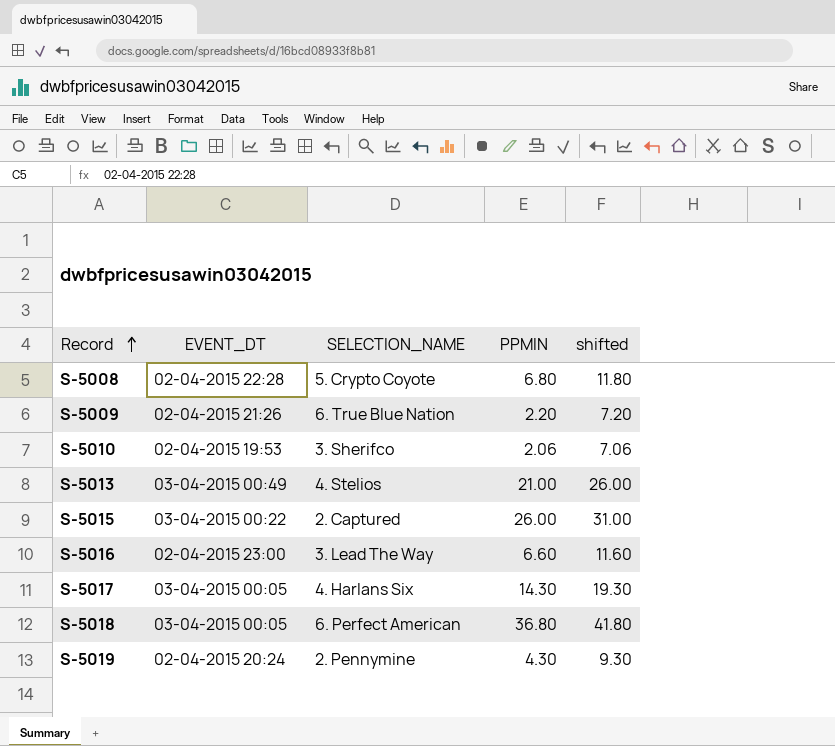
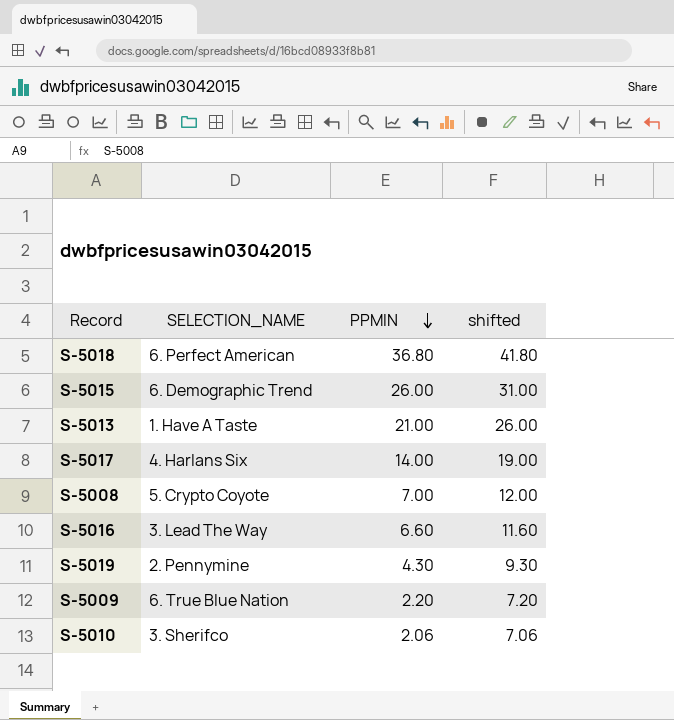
row order: Record ascending -> PPMIN descending
column EVENT_DT | position: 2 -> none
S-5015 | SELECTION_NAME: 2. Captured -> 6. Demographic Trend
S-5013 | SELECTION_NAME: 4. Stelios -> 1. Have A Taste
S-5017 | PPMIN: 14.30 -> 14.00
S-5017 | shifted: 19.30 -> 19.00
S-5008 | PPMIN: 6.80 -> 7.00
S-5008 | shifted: 11.80 -> 12.00

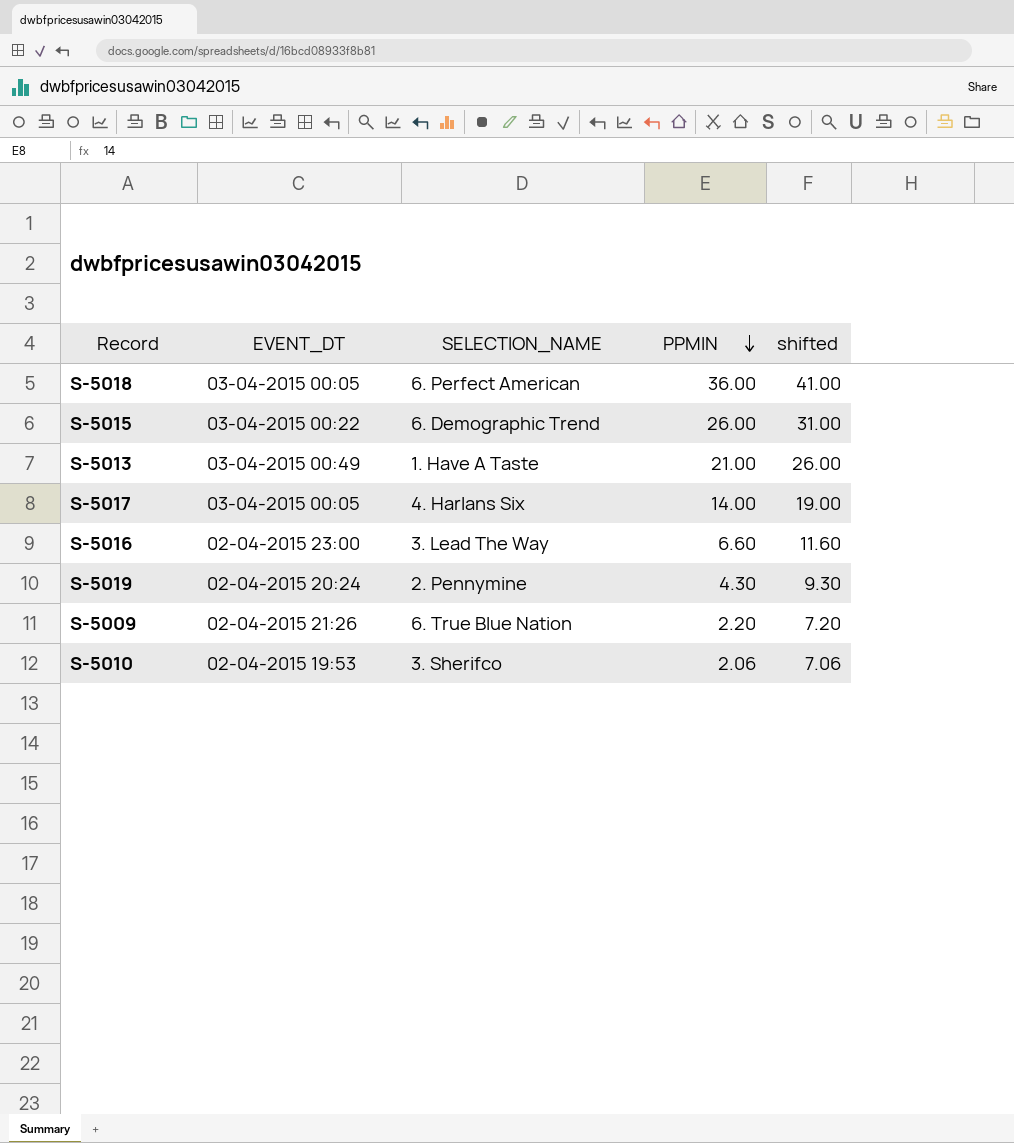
column EVENT_DT | position: none -> 2
row S-5008: 5. Crypto Coyote | 7.00 | 12.00 -> none
S-5018 | PPMIN: 36.80 -> 36.00
S-5018 | shifted: 41.80 -> 41.00

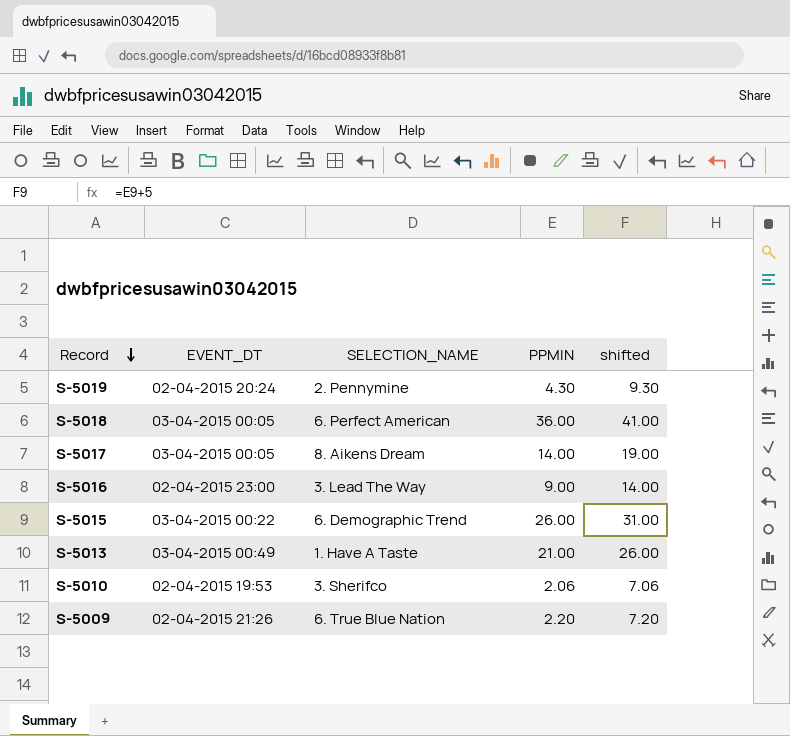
row order: PPMIN descending -> Record descending
S-5017 | SELECTION_NAME: 4. Harlans Six -> 8. Aikens Dream
S-5016 | PPMIN: 6.60 -> 9.00
S-5016 | shifted: 11.60 -> 14.00

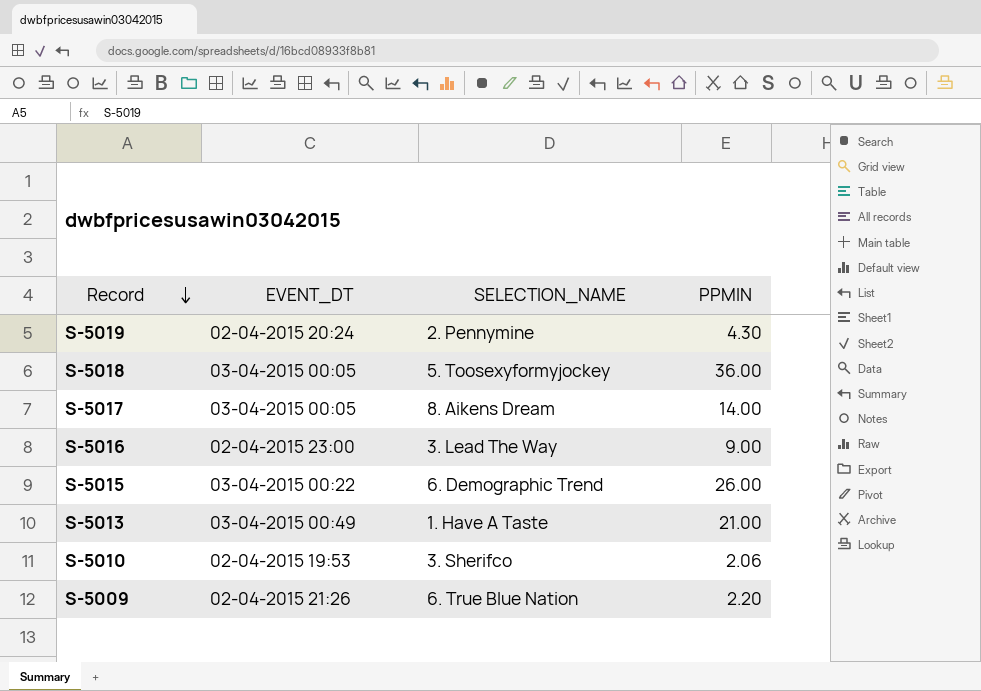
column shifted | formula: [PPMIN] + 5 -> none
S-5018 | SELECTION_NAME: 6. Perfect American -> 5. Toosexyformyjockey

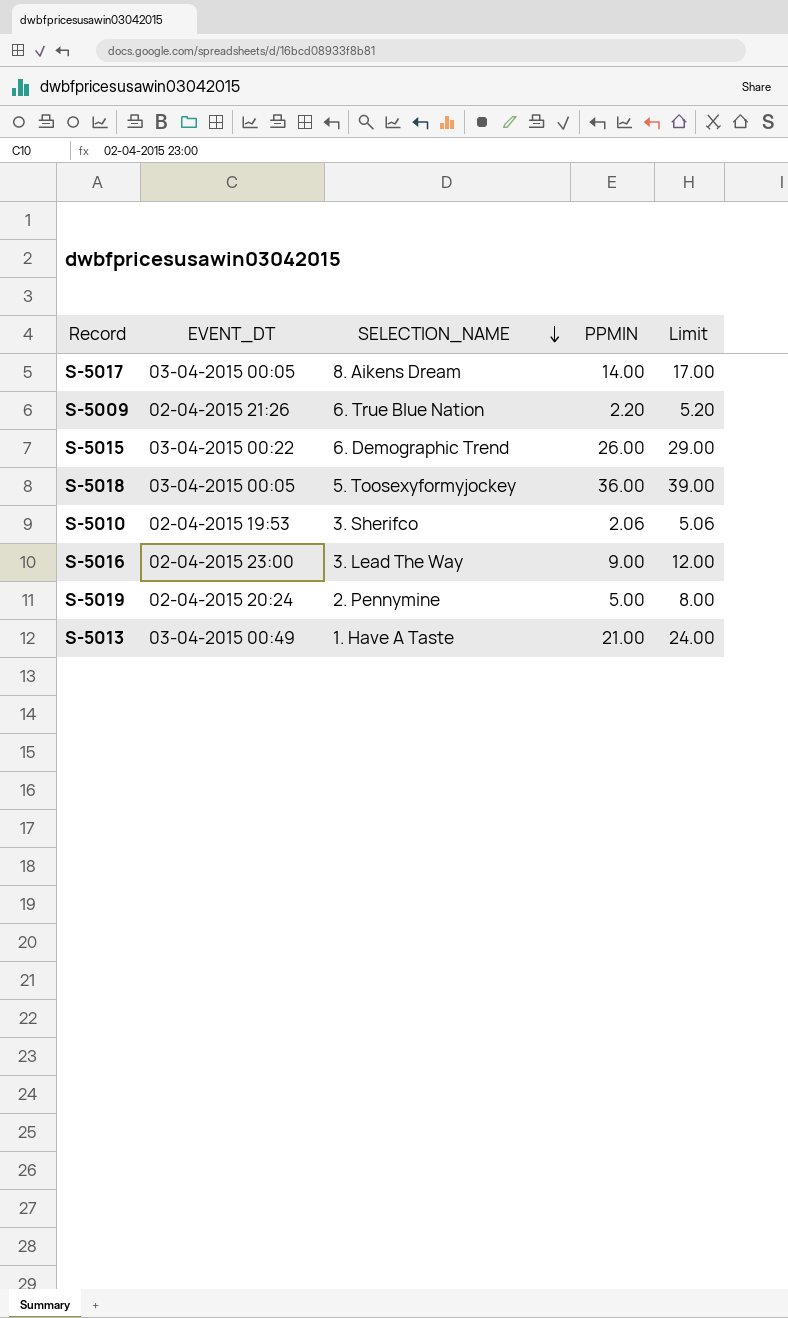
row order: Record descending -> SELECTION_NAME descending
column Limit | formula: none -> [PPMIN] + 3
S-5019 | PPMIN: 4.30 -> 5.00

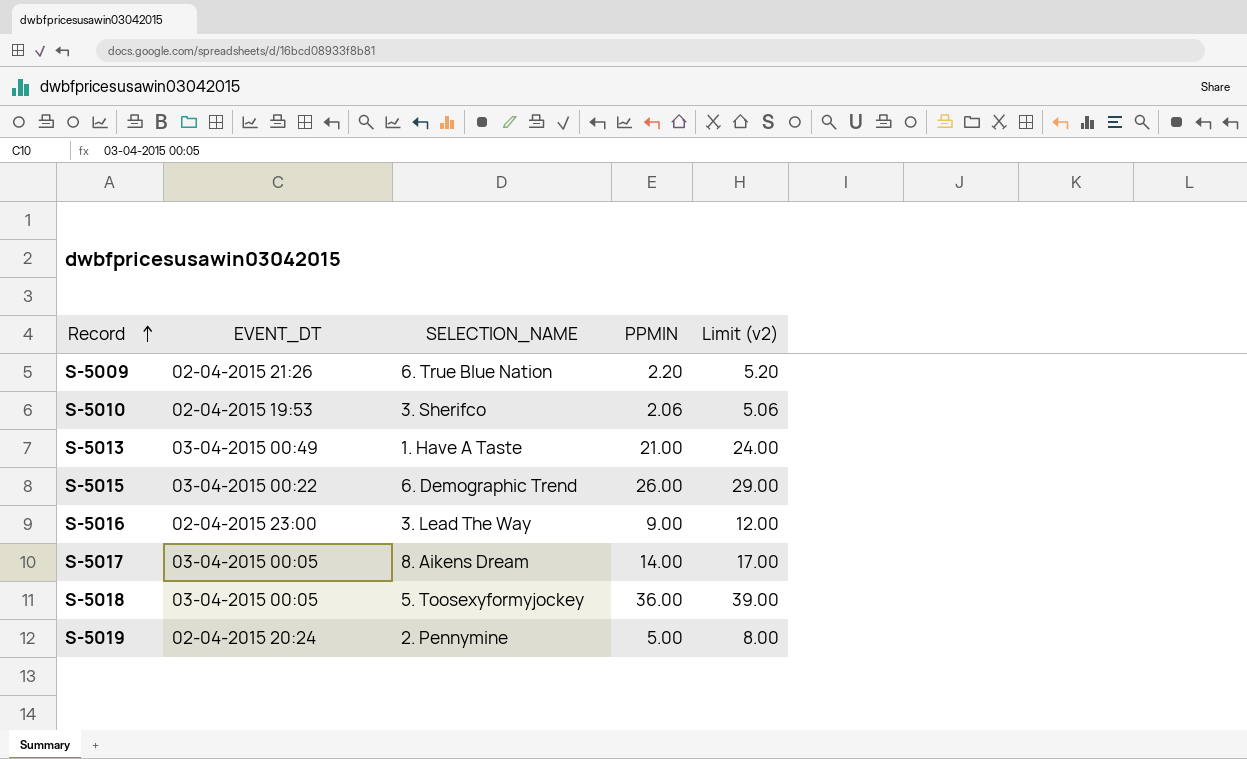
row order: SELECTION_NAME descending -> Record ascending
column name: Limit -> Limit (v2)

